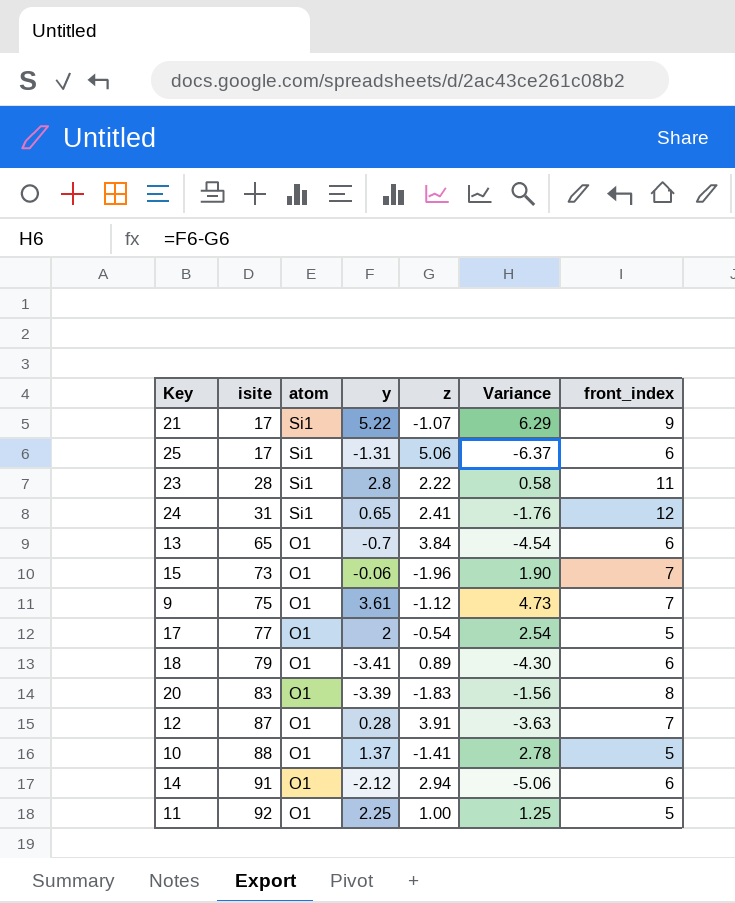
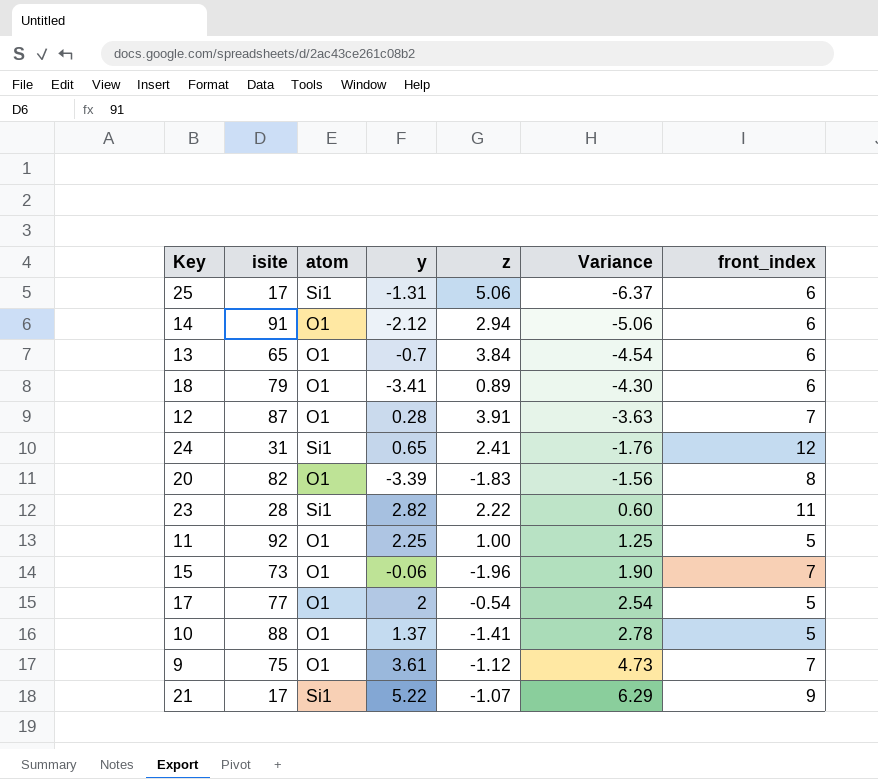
row order: isite ascending -> Variance ascending
20 | isite: 83 -> 82
23 | y: 2.8 -> 2.82
23 | Variance: 0.58 -> 0.60

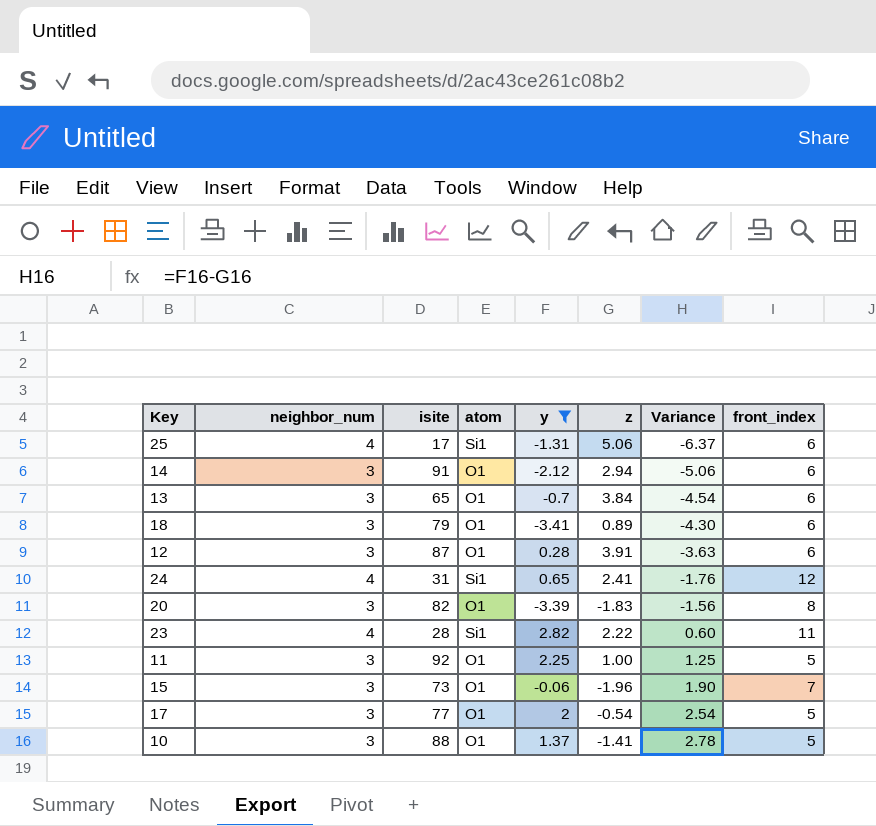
filter: none -> y <= 2.82
column neighbor_num | position: none -> 2
12 | front_index: 7 -> 6

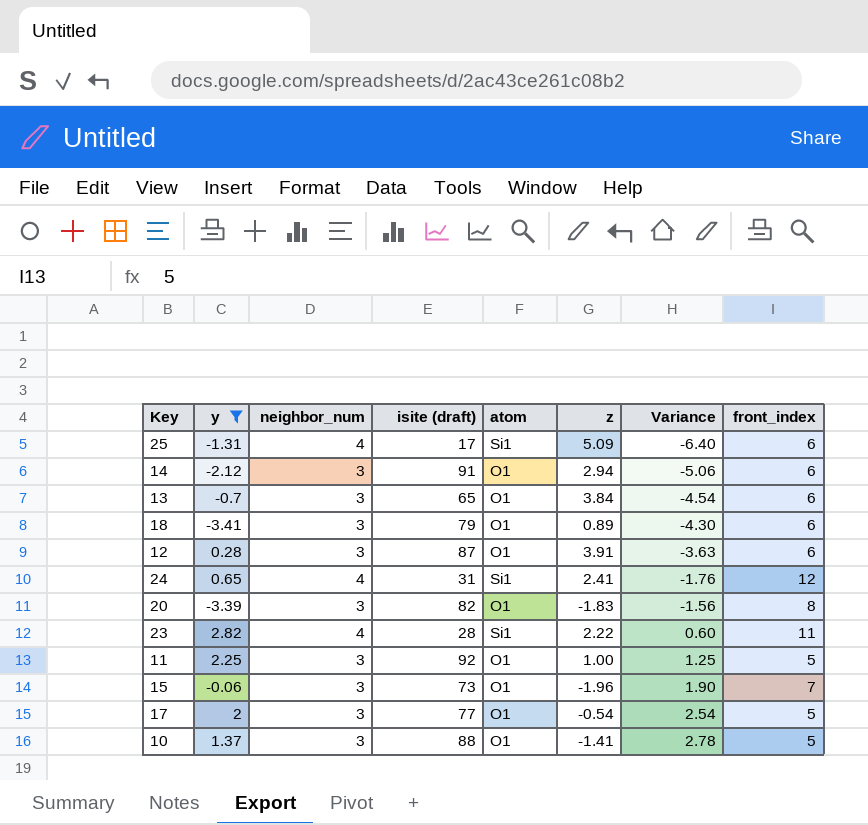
column y | position: 5 -> 2
column name: isite -> isite (draft)
25 | z: 5.06 -> 5.09
25 | Variance: -6.37 -> -6.40

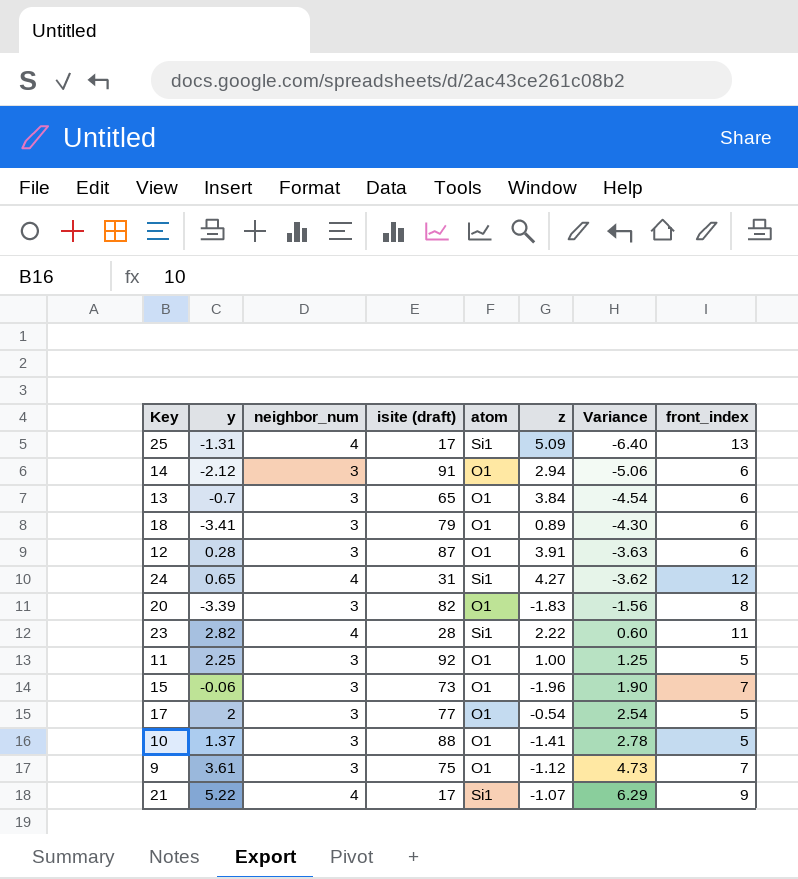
filter: y <= 2.82 -> none
25 | front_index: 6 -> 13
24 | z: 2.41 -> 4.27
24 | Variance: -1.76 -> -3.62

